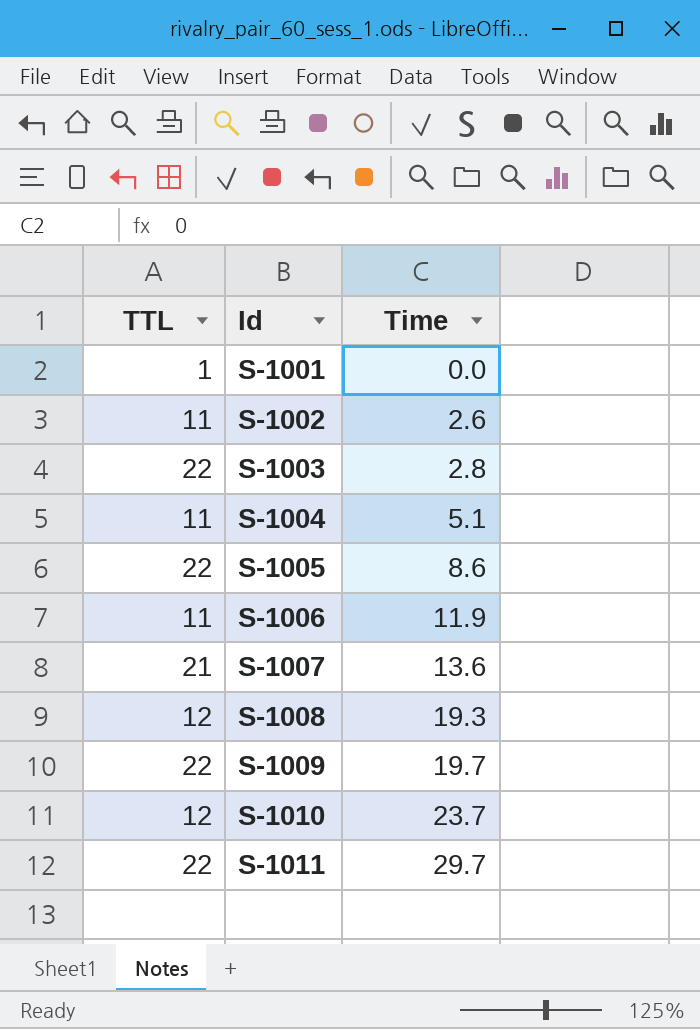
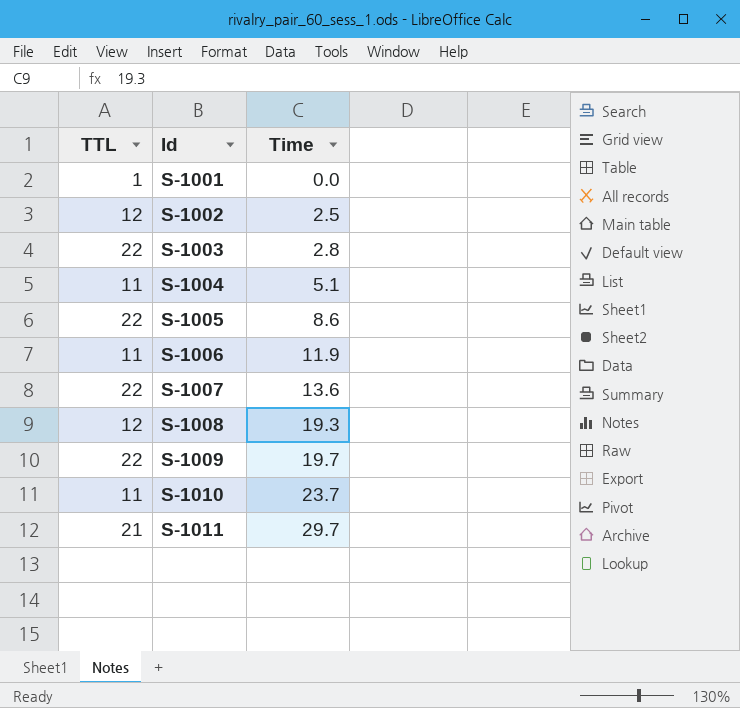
S-1002 | TTL: 11 -> 12
S-1002 | Time: 2.6 -> 2.5
S-1007 | TTL: 21 -> 22
S-1010 | TTL: 12 -> 11
S-1011 | TTL: 22 -> 21

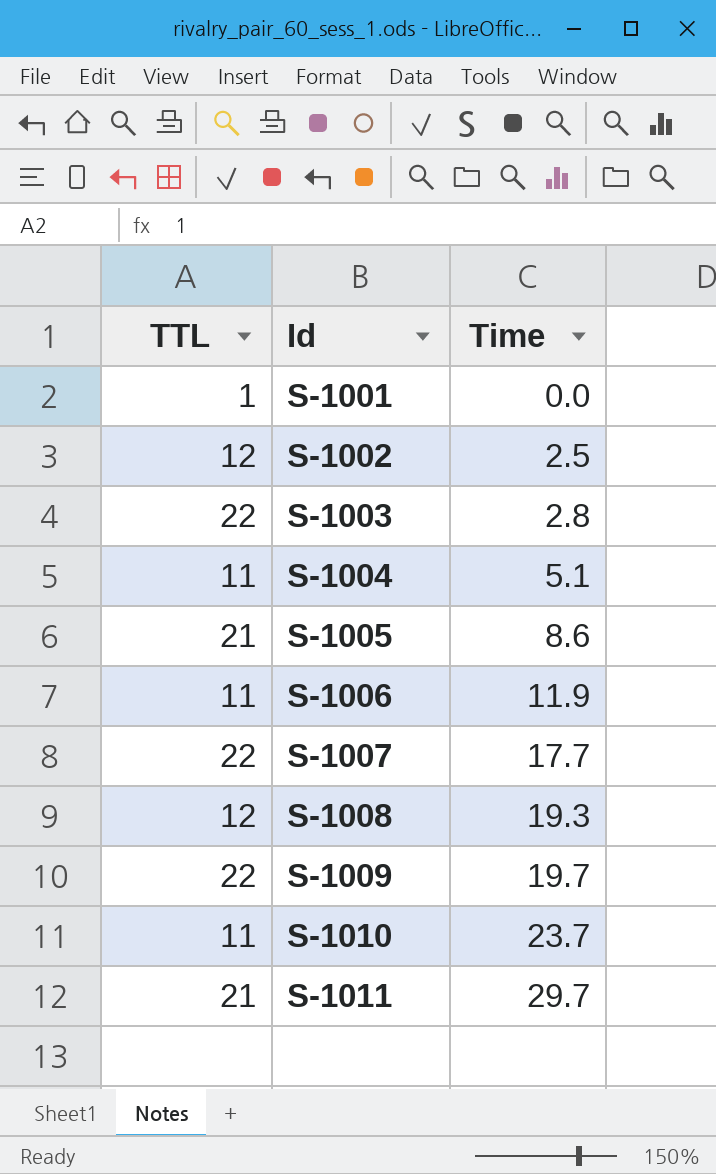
S-1005 | TTL: 22 -> 21
S-1007 | Time: 13.6 -> 17.7

